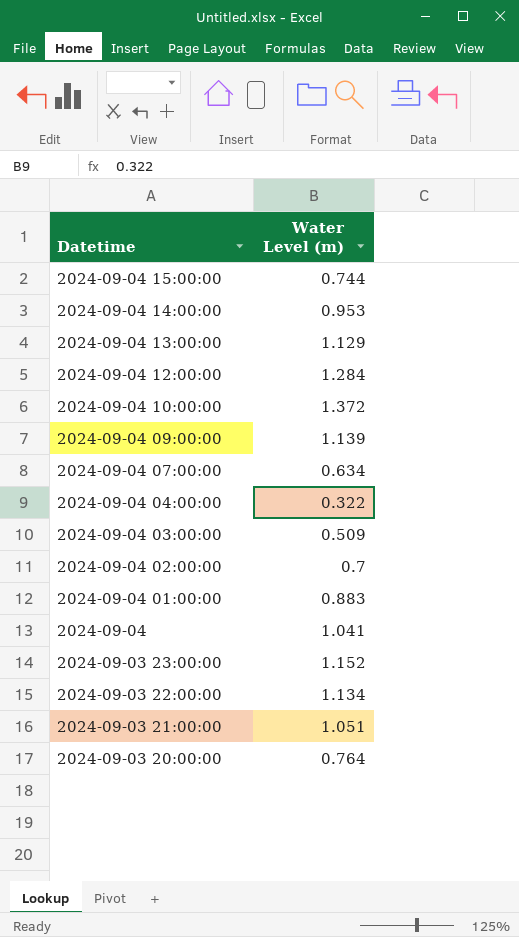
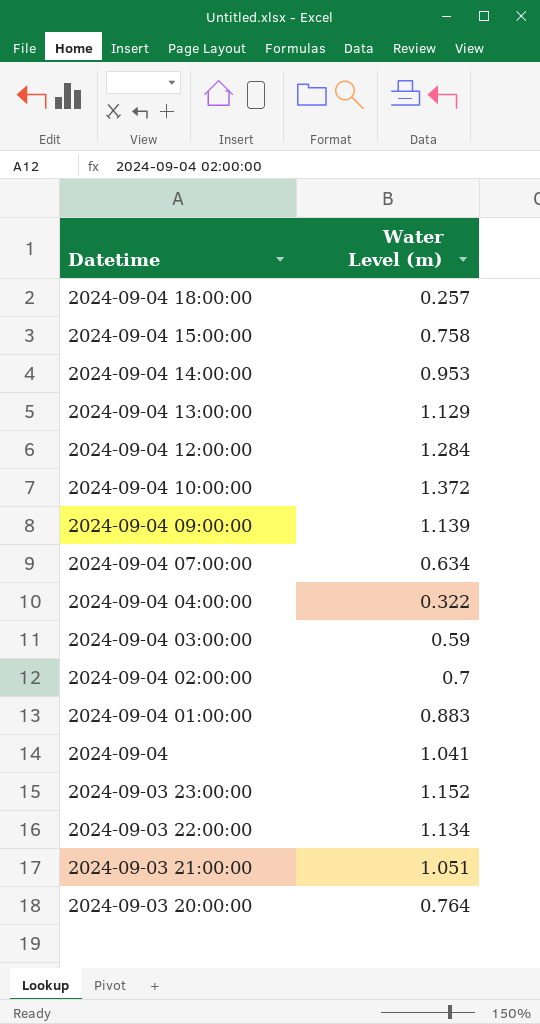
row 2024-09-04 18:00:00: none -> 0.257
2024-09-04 15:00:00 | Water Level (m): 0.744 -> 0.758
2024-09-04 03:00:00 | Water Level (m): 0.509 -> 0.59

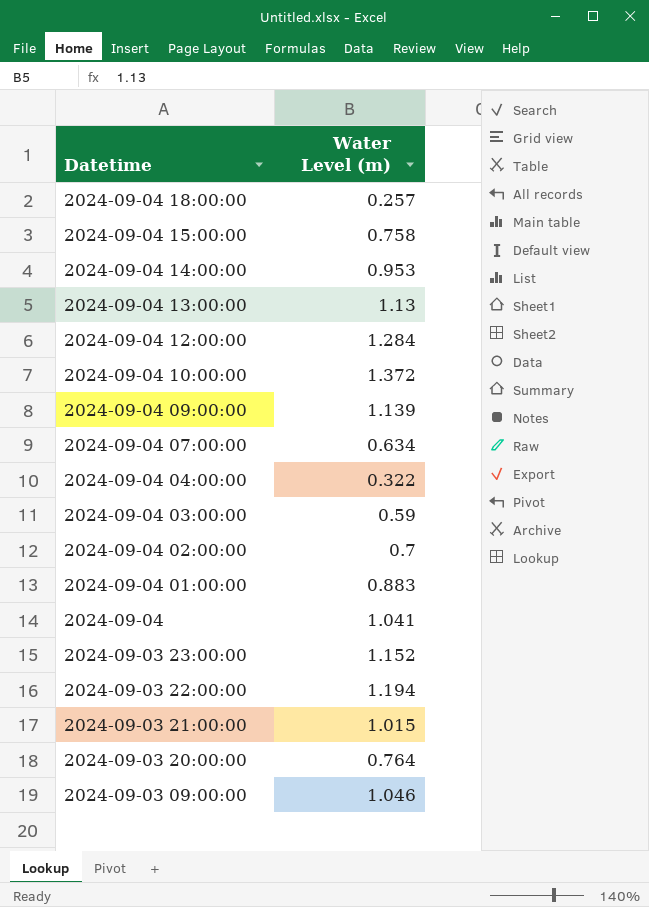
2024-09-04 13:00:00 | Water Level (m): 1.129 -> 1.13
2024-09-03 22:00:00 | Water Level (m): 1.134 -> 1.194
2024-09-03 21:00:00 | Water Level (m): 1.051 -> 1.015
row 2024-09-03 09:00:00: none -> 1.046

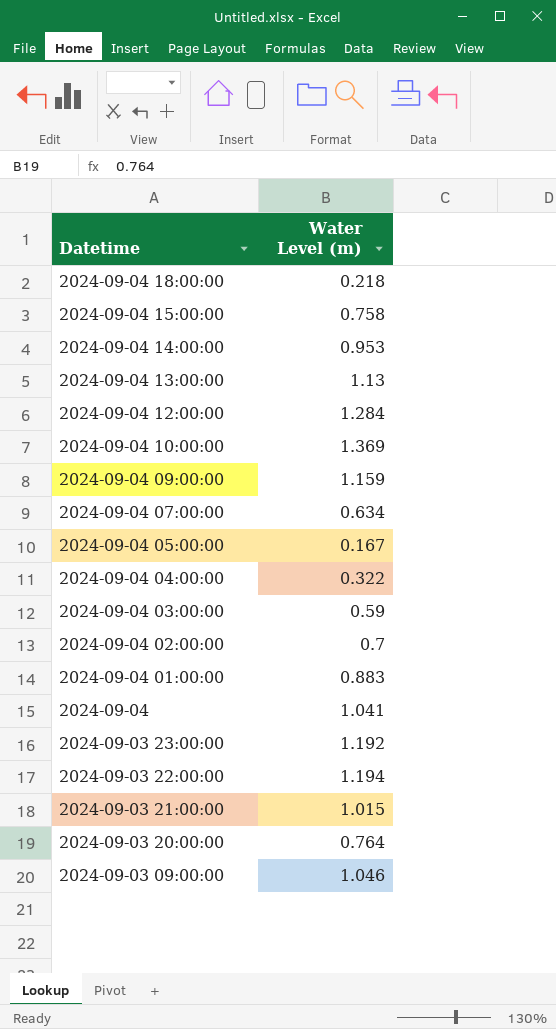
2024-09-04 18:00:00 | Water Level (m): 0.257 -> 0.218
2024-09-04 10:00:00 | Water Level (m): 1.372 -> 1.369
2024-09-04 09:00:00 | Water Level (m): 1.139 -> 1.159
row 2024-09-04 05:00:00: none -> 0.167
2024-09-03 23:00:00 | Water Level (m): 1.152 -> 1.192

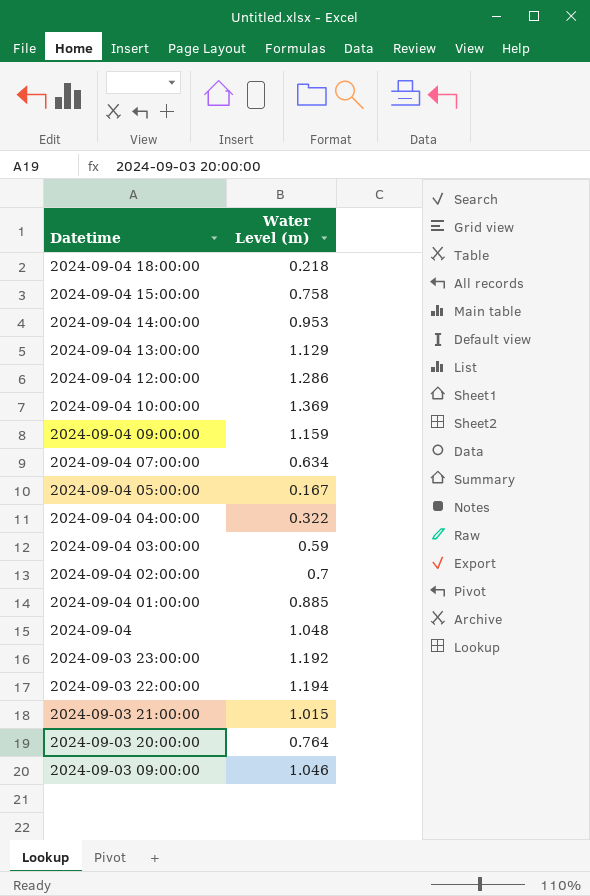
2024-09-04 13:00:00 | Water Level (m): 1.13 -> 1.129
2024-09-04 12:00:00 | Water Level (m): 1.284 -> 1.286
2024-09-04 01:00:00 | Water Level (m): 0.883 -> 0.885
2024-09-04 | Water Level (m): 1.041 -> 1.048

